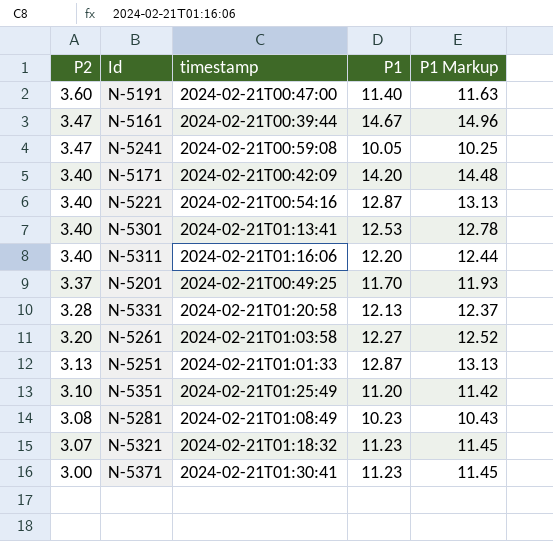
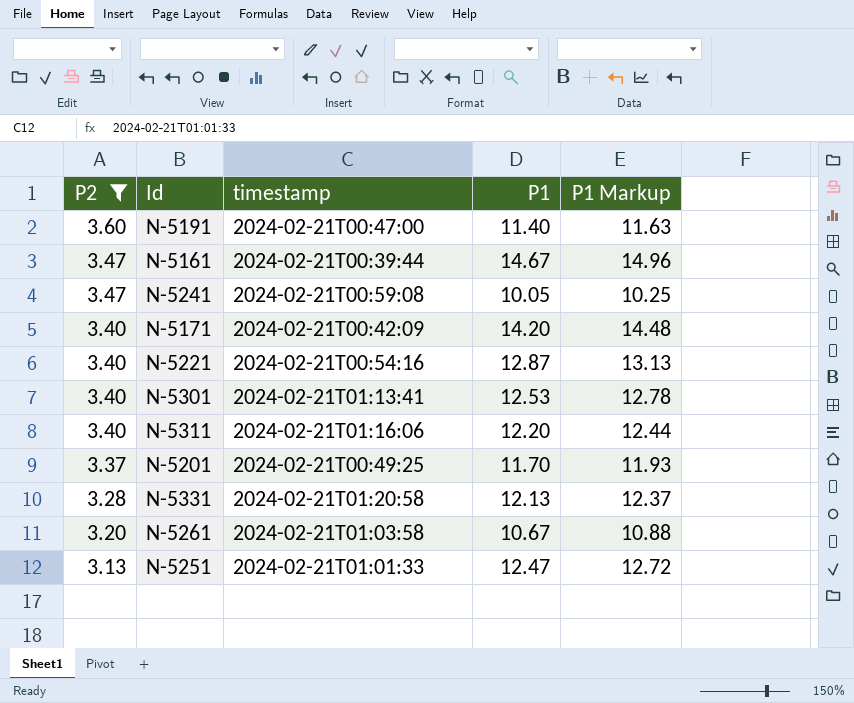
filter: none -> P2 >= 3.13
N-5261 | P1: 12.27 -> 10.67
N-5261 | P1 Markup: 12.52 -> 10.88
N-5251 | P1: 12.87 -> 12.47
N-5251 | P1 Markup: 13.13 -> 12.72

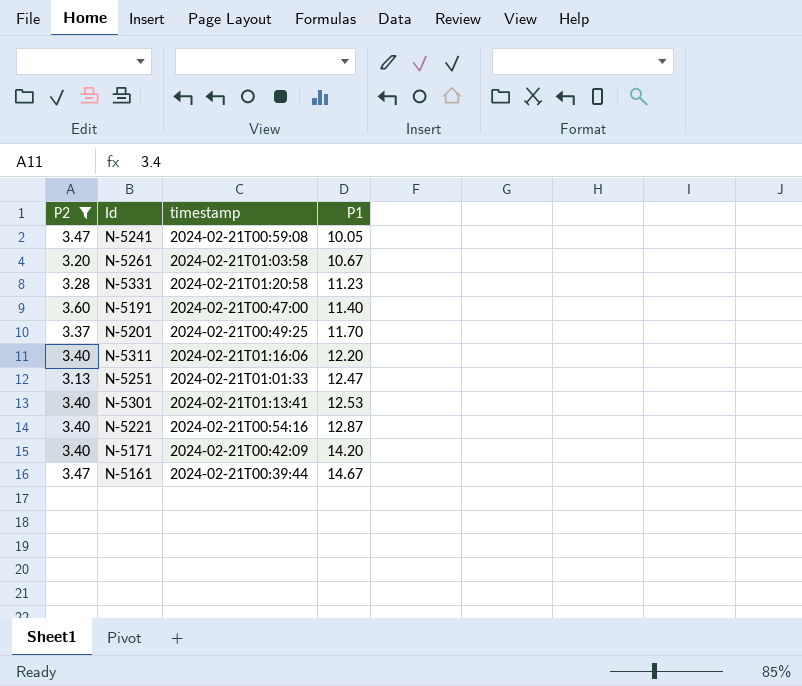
row order: P2 descending -> P1 ascending
column P1 Markup | formula: [P1] * 1.02 -> none
N-5331 | P1: 12.13 -> 11.23

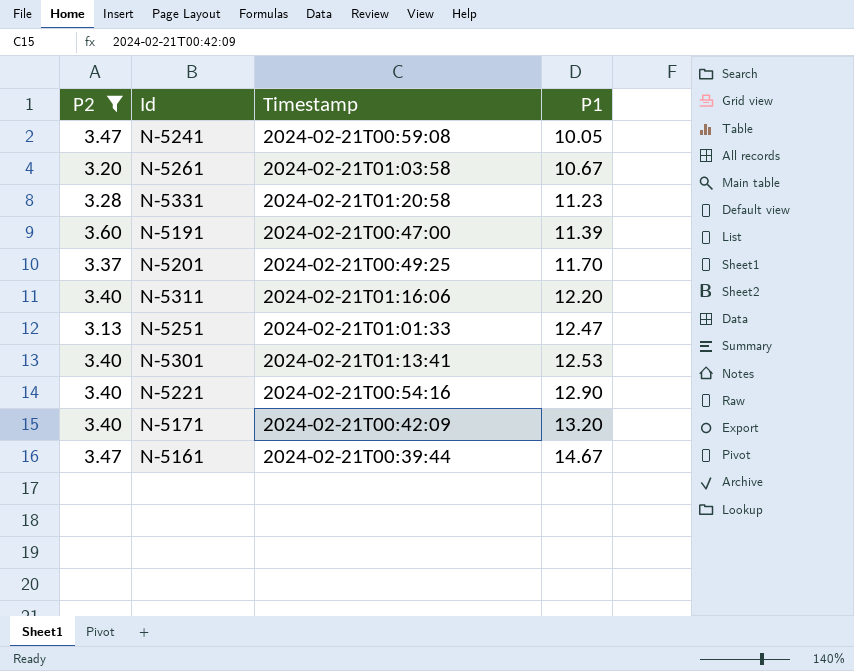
column name: timestamp -> Timestamp
N-5191 | P1: 11.40 -> 11.39
N-5221 | P1: 12.87 -> 12.90
N-5171 | P1: 14.20 -> 13.20

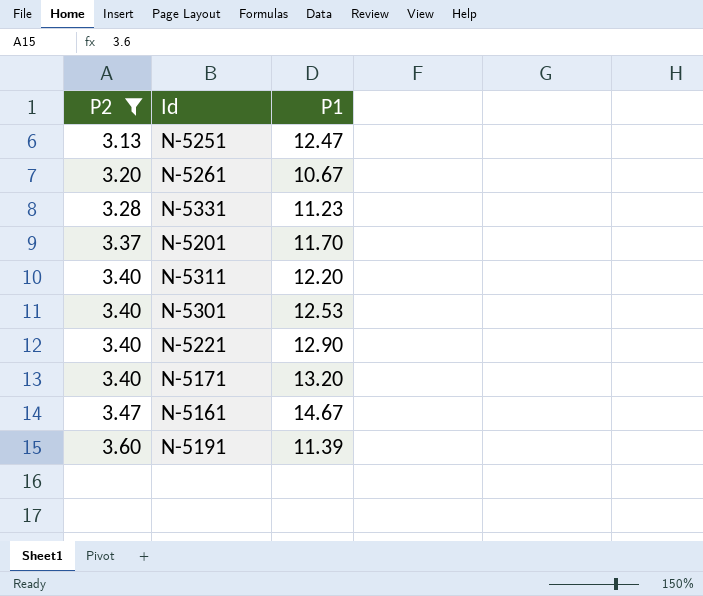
row order: P1 ascending -> P2 ascending
column Timestamp | position: 3 -> none
row N-5241: 3.47 | 2024-02-21T00:59:08 | 10.05 -> none

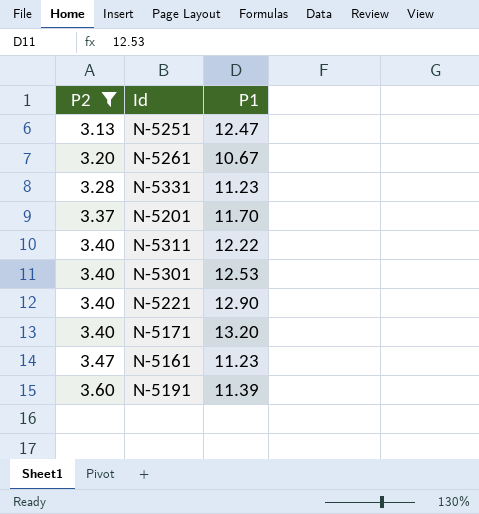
N-5311 | P1: 12.20 -> 12.22
N-5161 | P1: 14.67 -> 11.23

